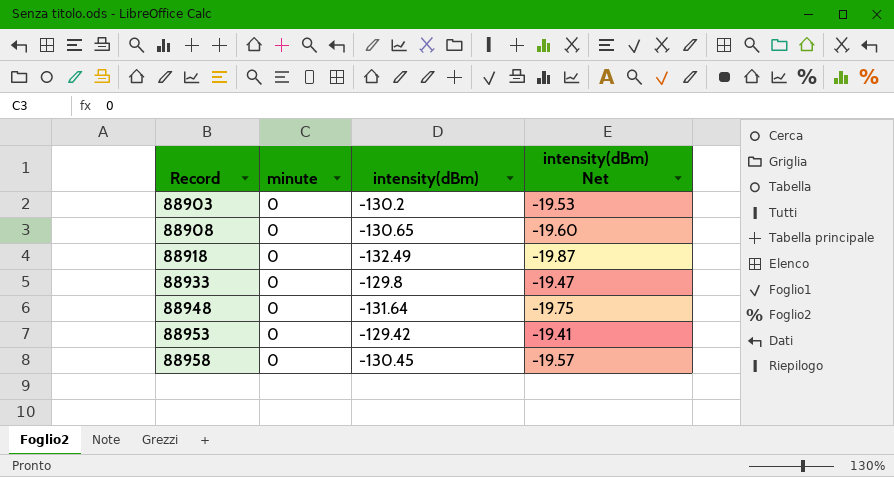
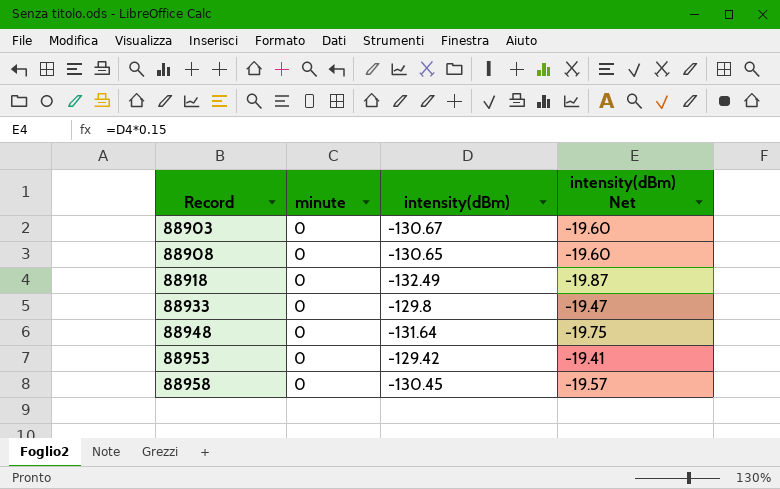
88903 | intensity(dBm): -130.2 -> -130.67
88903 | intensity(dBm) Net: -19.53 -> -19.60

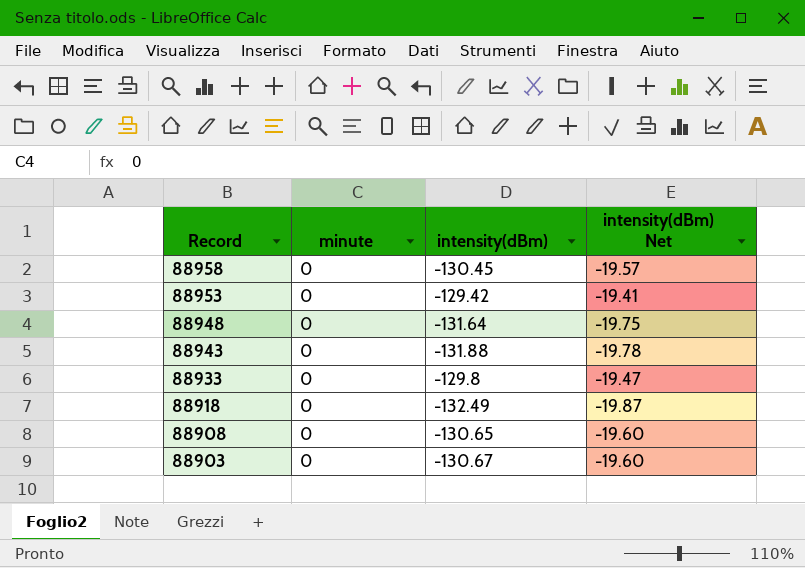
row order: Record ascending -> Record descending
row 88943: none -> 0 | -131.88 | -19.78

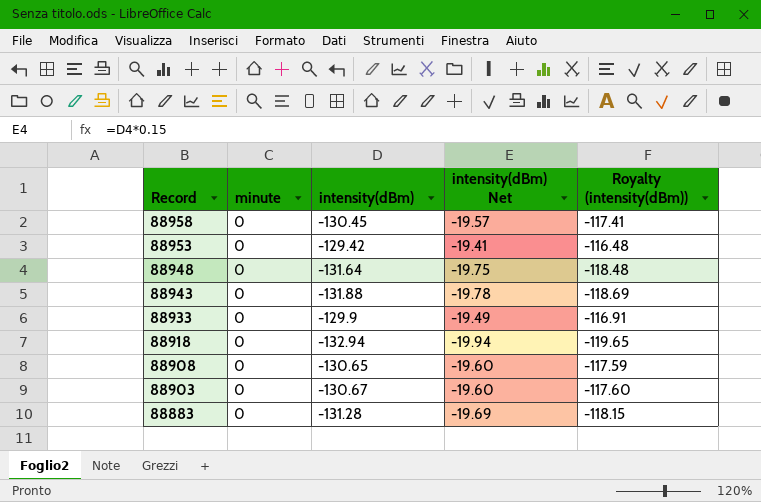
column Royalty (intensity(dBm)) | formula: none -> [intensity(dBm)] * 0.9
88933 | intensity(dBm): -129.8 -> -129.9
88933 | intensity(dBm) Net: -19.47 -> -19.49
88918 | intensity(dBm): -132.49 -> -132.94
88918 | intensity(dBm) Net: -19.87 -> -19.94
row 88883: none -> 0 | -131.28 | -19.69 | -118.15

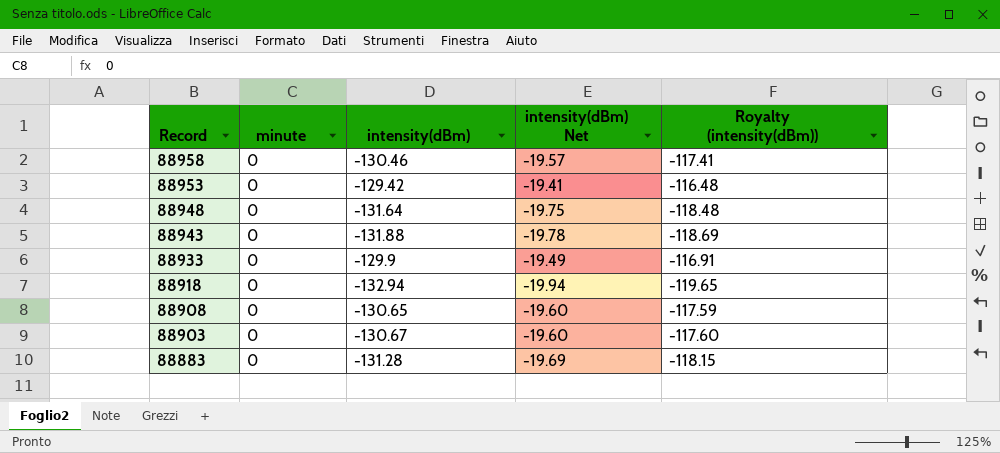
88958 | intensity(dBm): -130.45 -> -130.46

